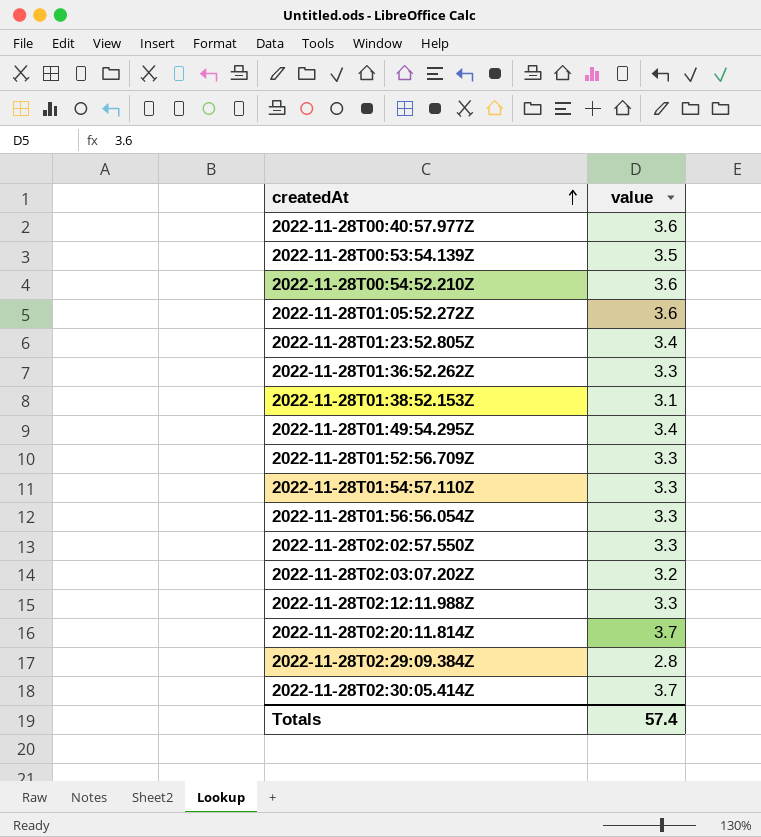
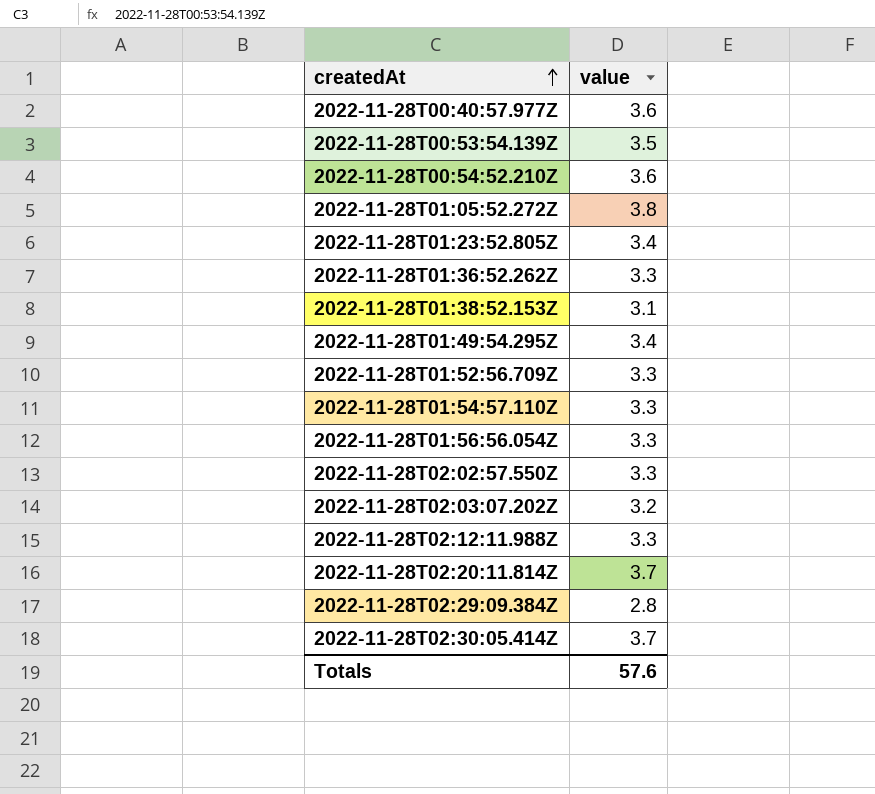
2022-11-28T01:05:52.272Z | value: 3.6 -> 3.8
Totals | value: 57.4 -> 57.6

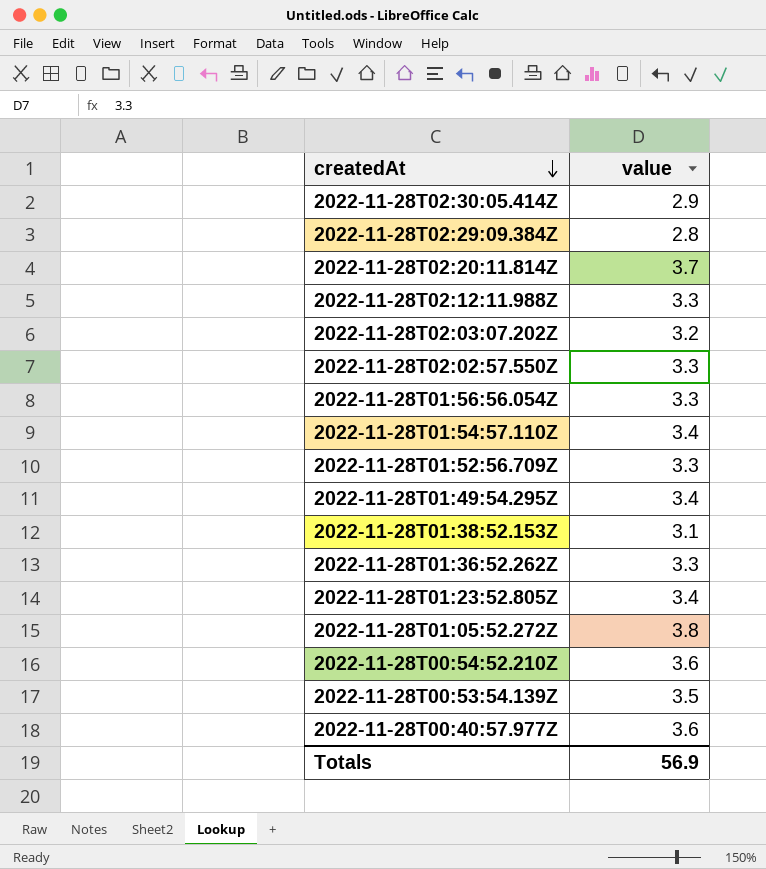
row order: createdAt ascending -> createdAt descending
2022-11-28T02:30:05.414Z | value: 3.7 -> 2.9
2022-11-28T01:54:57.110Z | value: 3.3 -> 3.4
Totals | value: 57.6 -> 56.9

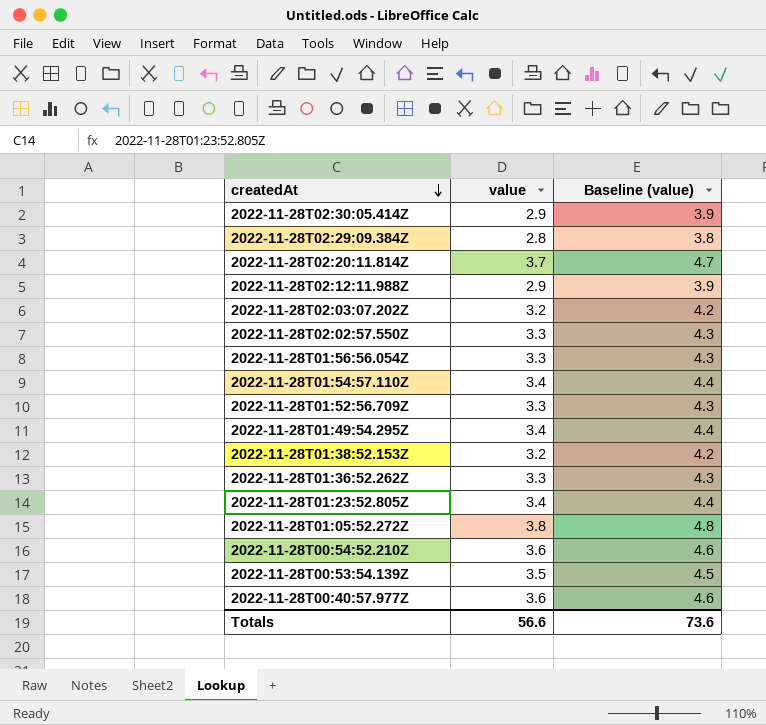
column Baseline (value) | formula: none -> [value] + 1
2022-11-28T02:12:11.988Z | value: 3.3 -> 2.9
2022-11-28T01:38:52.153Z | value: 3.1 -> 3.2
Totals | value: 56.9 -> 56.6

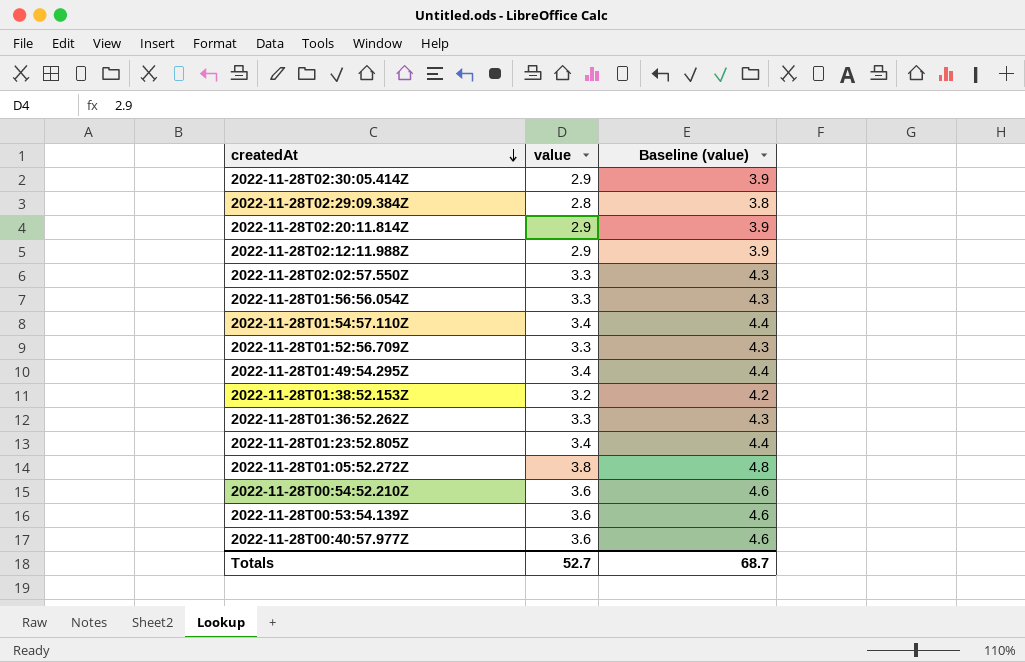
row 2022-11-28T02:03:07.202Z: 3.2 | 4.2 -> none
2022-11-28T02:20:11.814Z | value: 3.7 -> 2.9
2022-11-28T02:20:11.814Z | Baseline (value): 4.7 -> 3.9
2022-11-28T00:53:54.139Z | value: 3.5 -> 3.6
2022-11-28T00:53:54.139Z | Baseline (value): 4.5 -> 4.6
Totals | value: 56.6 -> 52.7
Totals | Baseline (value): 73.6 -> 68.7

